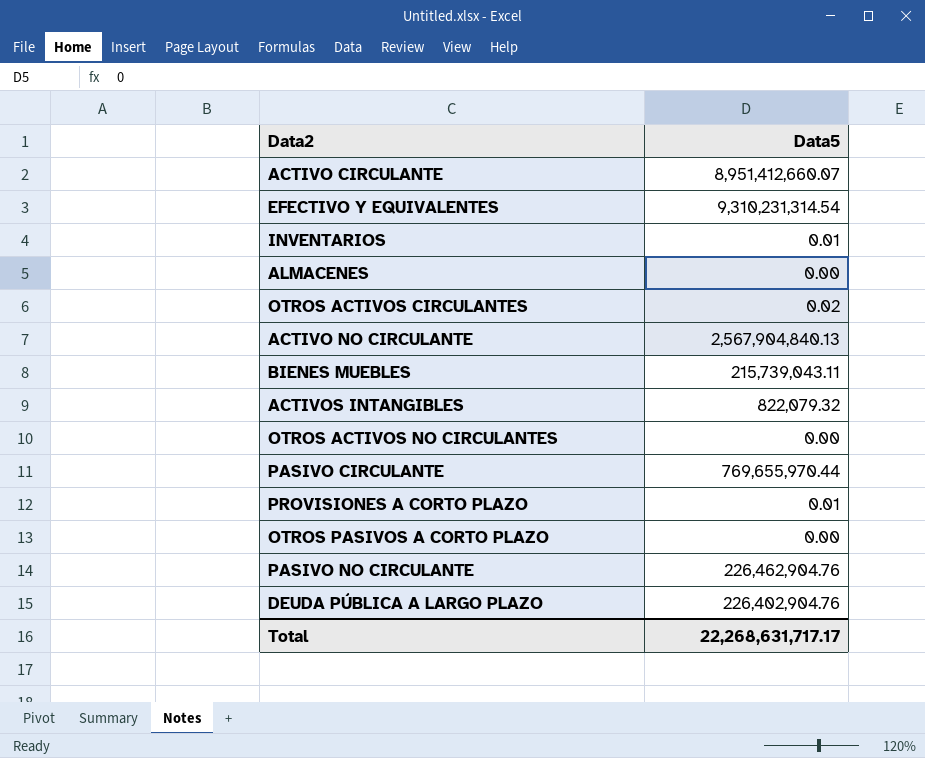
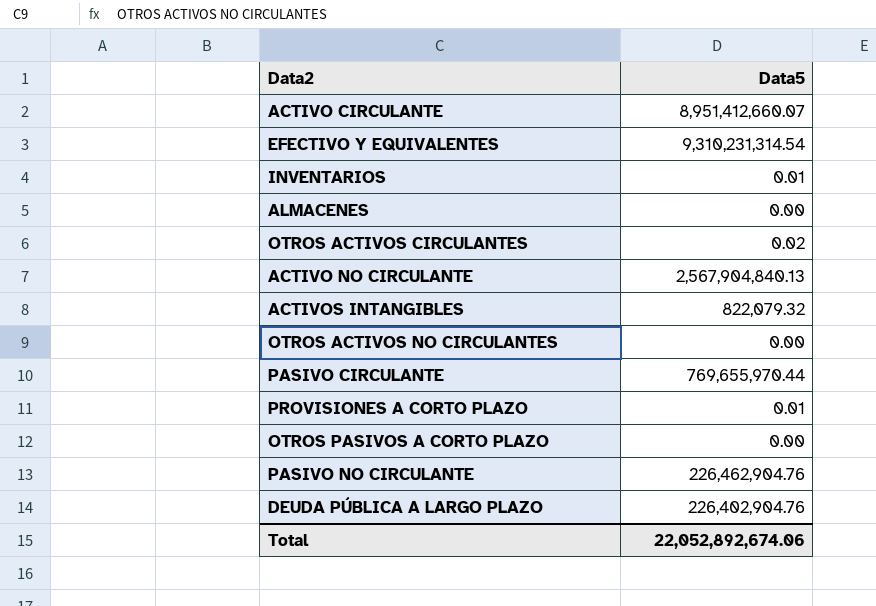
row BIENES MUEBLES: 215,739,043.11 -> none
Total | Data5: 22,268,631,717.17 -> 22,052,892,674.06

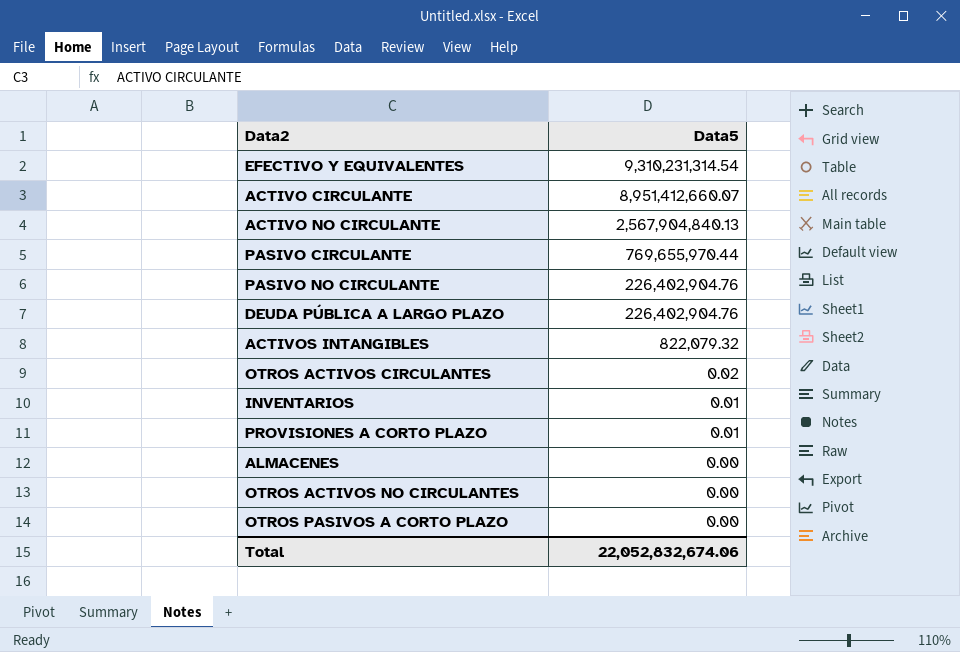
row order: none -> Data5 descending
PASIVO NO CIRCULANTE | Data5: 226,462,904.76 -> 226,402,904.76
Total | Data5: 22,052,892,674.06 -> 22,052,832,674.06

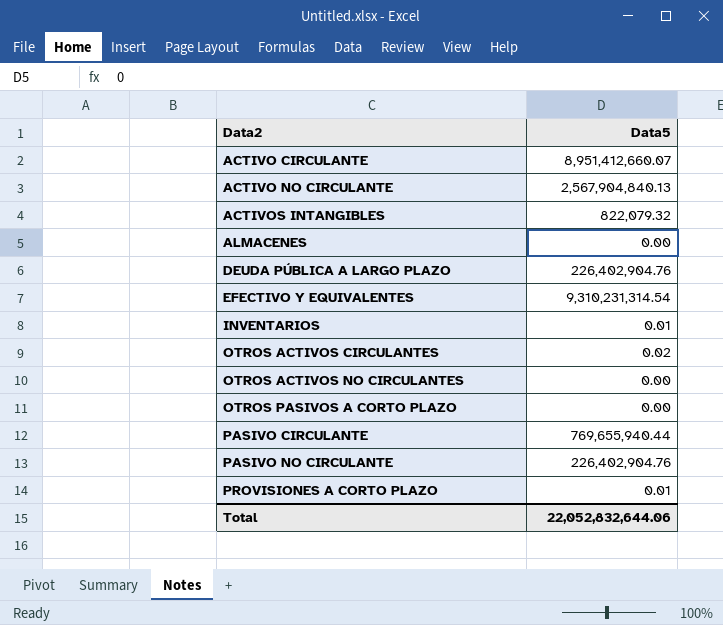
row order: Data5 descending -> Data2 ascending
PASIVO CIRCULANTE | Data5: 769,655,970.44 -> 769,655,940.44
Total | Data5: 22,052,832,674.06 -> 22,052,832,644.06

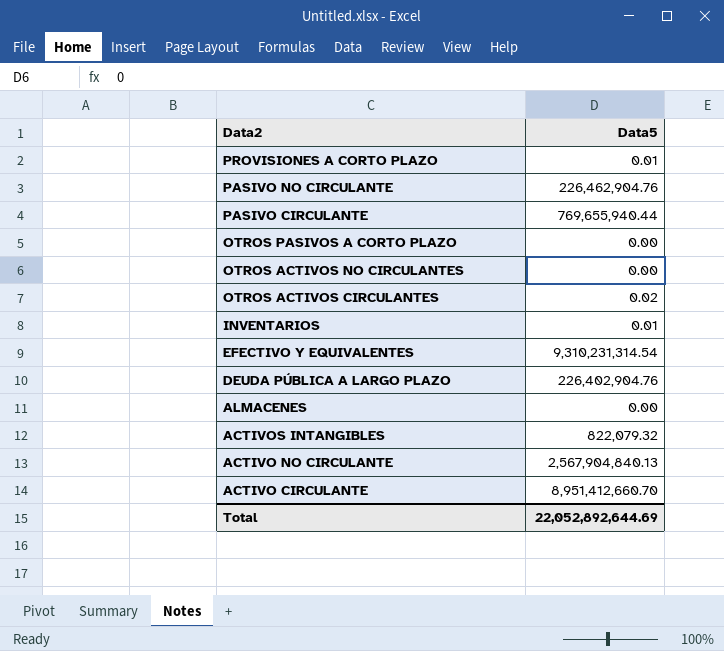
row order: Data2 ascending -> Data2 descending
PASIVO NO CIRCULANTE | Data5: 226,402,904.76 -> 226,462,904.76
ACTIVO CIRCULANTE | Data5: 8,951,412,660.07 -> 8,951,412,660.70
Total | Data5: 22,052,832,644.06 -> 22,052,892,644.69

